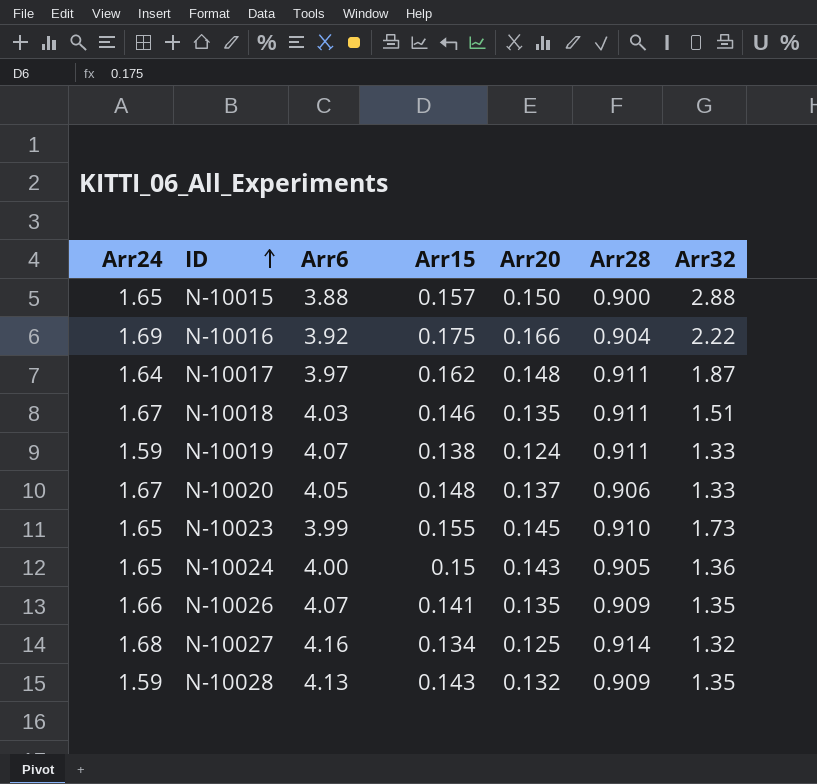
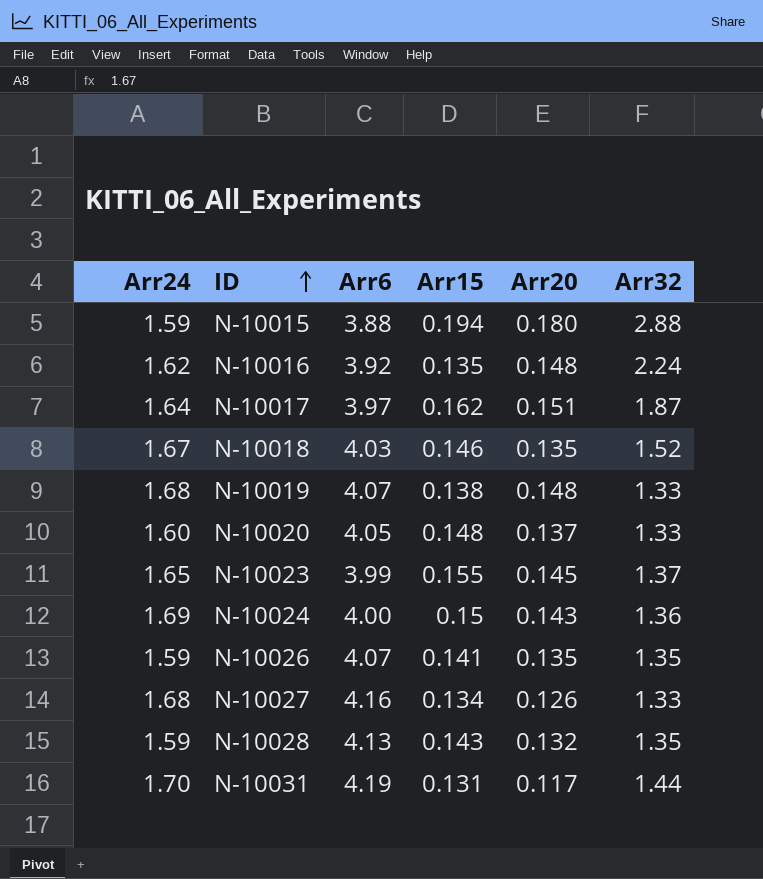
column Arr28 | position: 6 -> none
N-10015 | Arr24: 1.65 -> 1.59
N-10015 | Arr15: 0.157 -> 0.194
N-10015 | Arr20: 0.150 -> 0.180
N-10016 | Arr24: 1.69 -> 1.62
N-10016 | Arr15: 0.175 -> 0.135
N-10016 | Arr20: 0.166 -> 0.148
N-10016 | Arr32: 2.22 -> 2.24
N-10017 | Arr20: 0.148 -> 0.151
N-10018 | Arr32: 1.51 -> 1.52
N-10019 | Arr24: 1.59 -> 1.68
N-10019 | Arr20: 0.124 -> 0.148
N-10020 | Arr24: 1.67 -> 1.60
N-10023 | Arr32: 1.73 -> 1.37
N-10024 | Arr24: 1.65 -> 1.69
N-10026 | Arr24: 1.66 -> 1.59
N-10027 | Arr20: 0.125 -> 0.126
N-10027 | Arr32: 1.32 -> 1.33
row N-10031: none -> 1.70 | 4.19 | 0.131 | 0.117 | 1.44

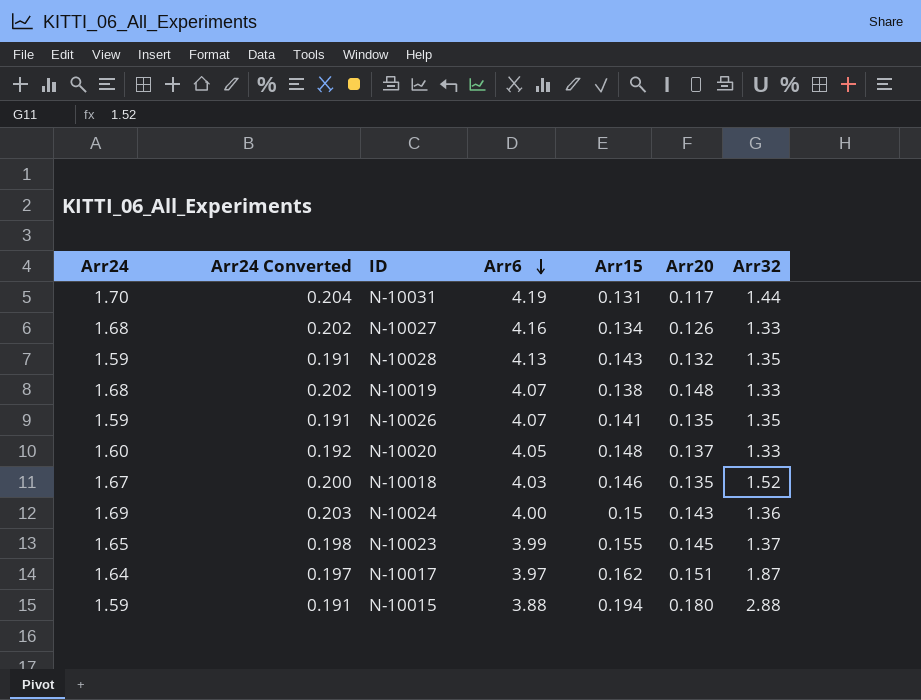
row order: ID ascending -> Arr6 descending
column Arr24 Converted | formula: none -> [Arr24] * 0.12
row N-10016: 1.62 | 3.92 | 0.135 | 0.148 | 2.24 -> none

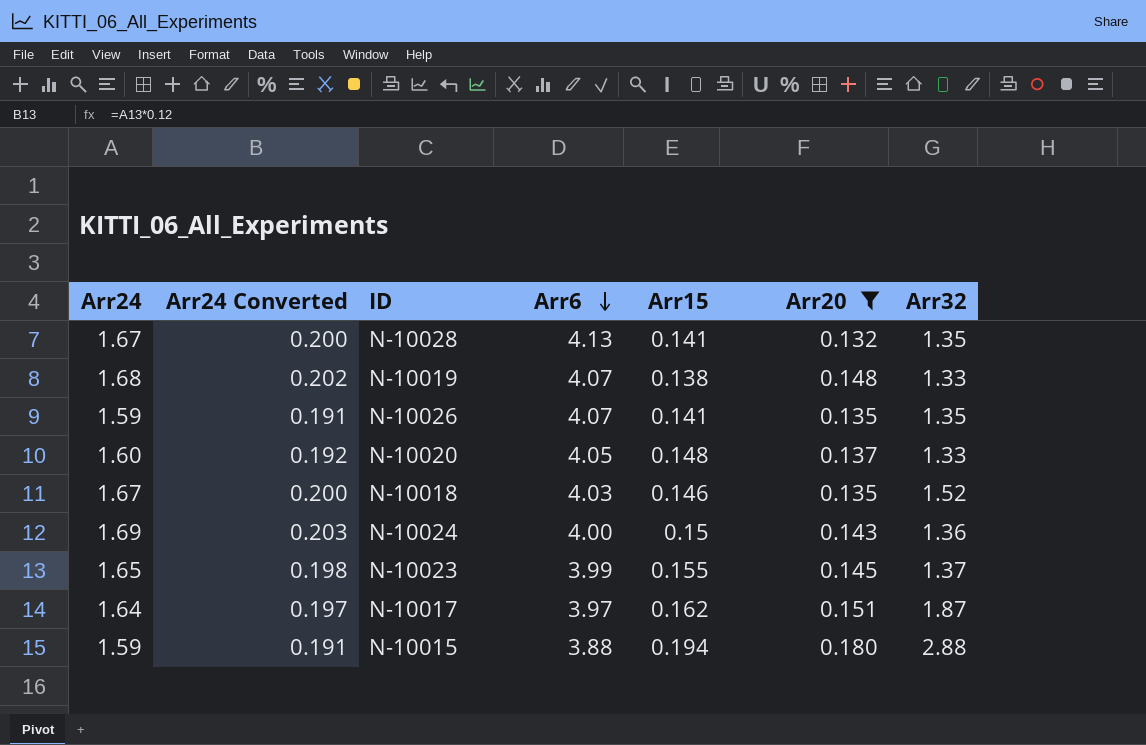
filter: none -> Arr20 >= 0.132
N-10028 | Arr24: 1.59 -> 1.67
N-10028 | Arr24 Converted: 0.191 -> 0.200
N-10028 | Arr15: 0.143 -> 0.141

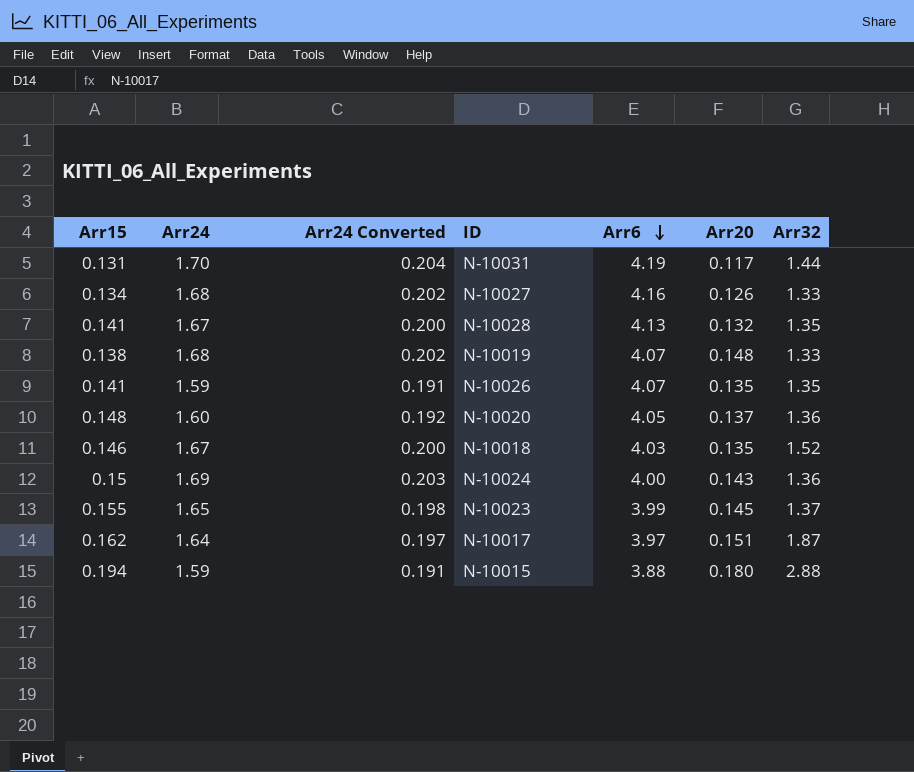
filter: Arr20 >= 0.132 -> none
column Arr15 | position: 5 -> 1
N-10020 | Arr32: 1.33 -> 1.36

